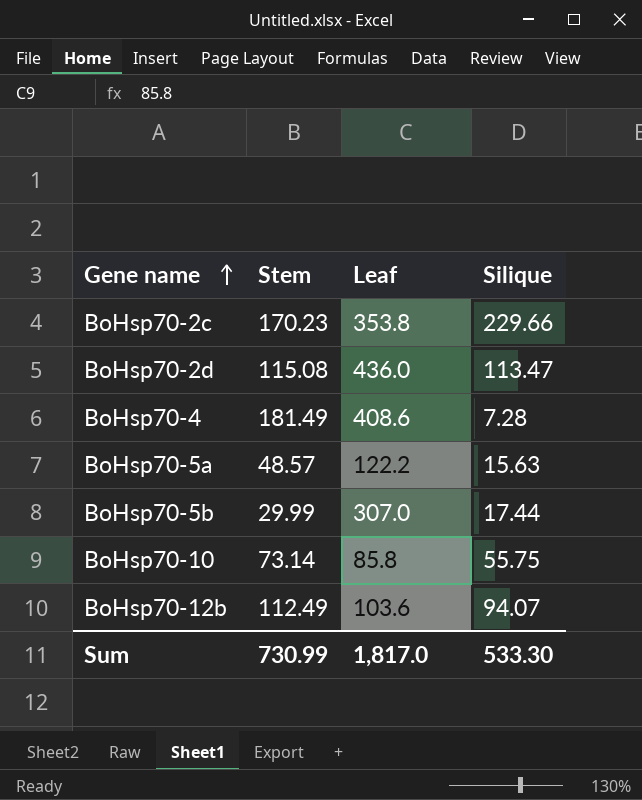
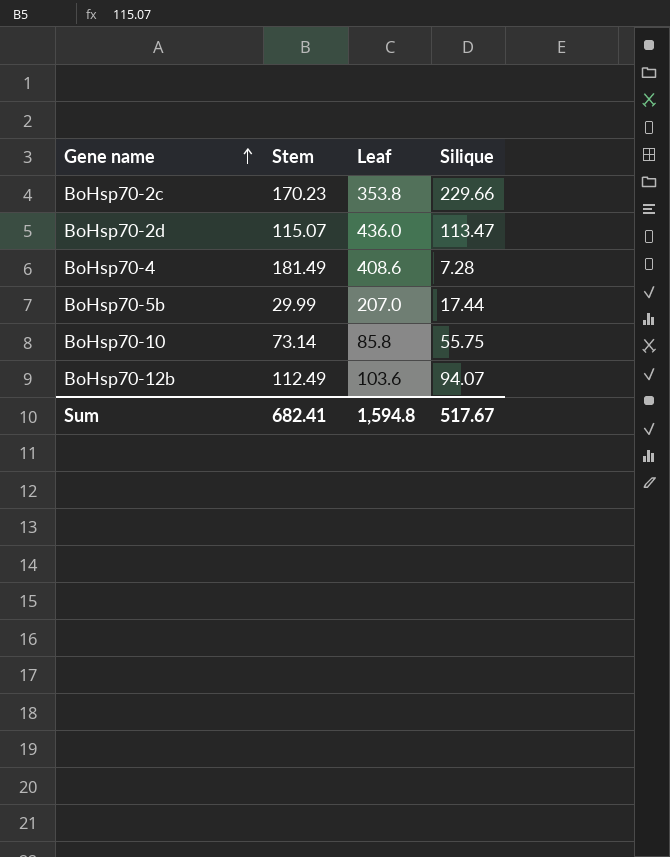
row BoHsp70-5a: 48.57 | 122.2 | 15.63 -> none
BoHsp70-2d | Stem: 115.08 -> 115.07
BoHsp70-5b | Leaf: 307.0 -> 207.0
Sum | Stem: 730.99 -> 682.41
Sum | Leaf: 1,817.0 -> 1,594.8
Sum | Silique: 533.30 -> 517.67

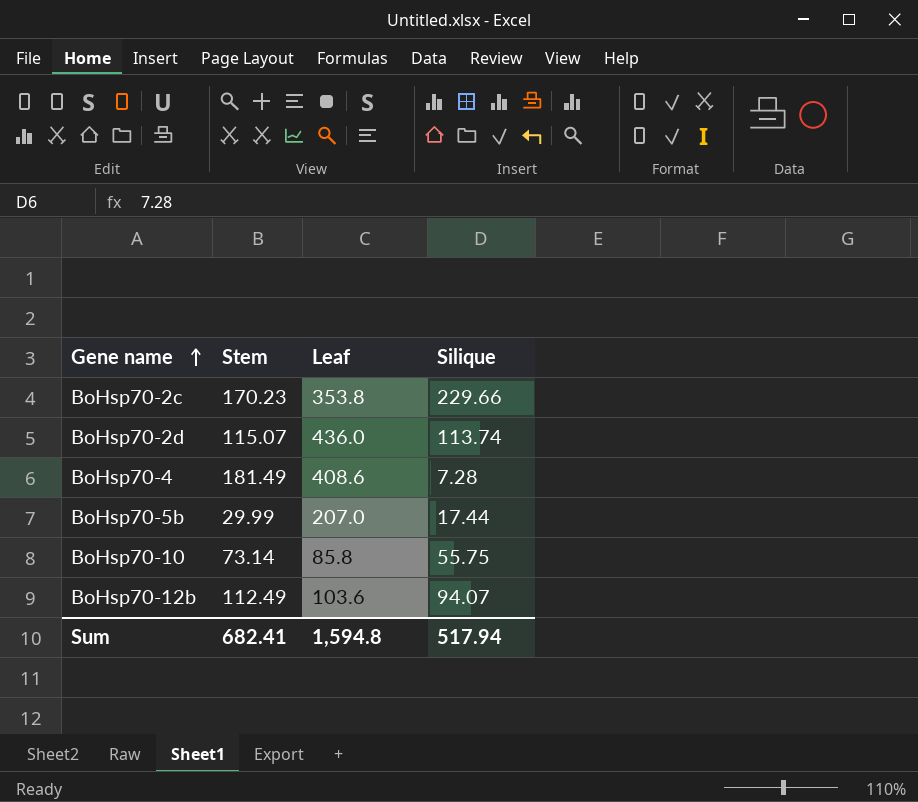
BoHsp70-2d | Silique: 113.47 -> 113.74
Sum | Silique: 517.67 -> 517.94

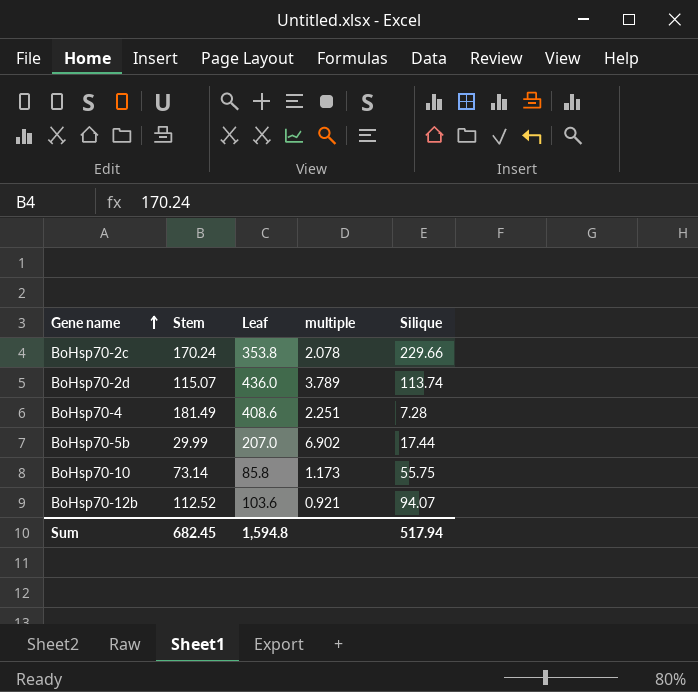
column multiple | formula: none -> [Leaf] / [Stem]
BoHsp70-2c | Stem: 170.23 -> 170.24
BoHsp70-12b | Stem: 112.49 -> 112.52
Sum | Stem: 682.41 -> 682.45

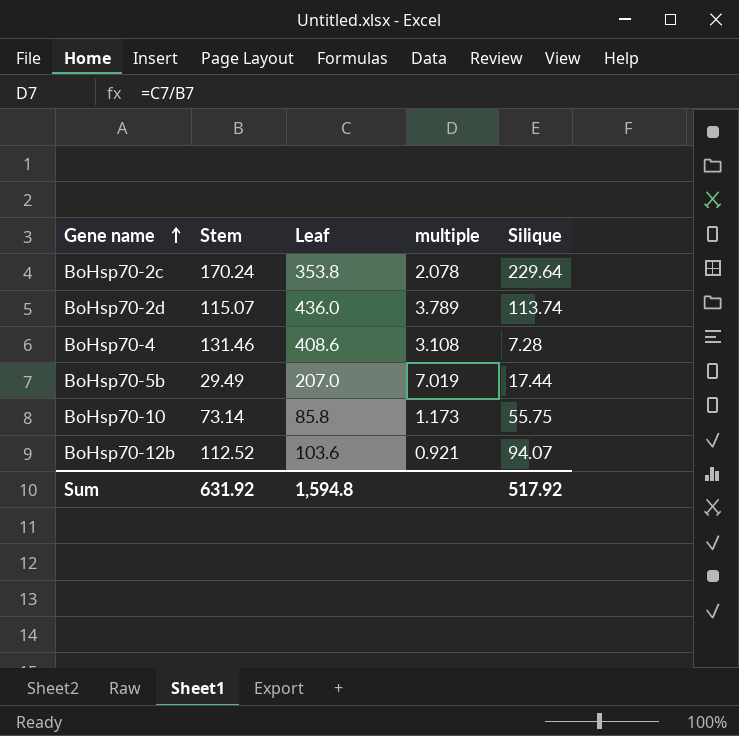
BoHsp70-2c | Silique: 229.66 -> 229.64
BoHsp70-4 | Stem: 181.49 -> 131.46
BoHsp70-4 | multiple: 2.251 -> 3.108
BoHsp70-5b | Stem: 29.99 -> 29.49
BoHsp70-5b | multiple: 6.902 -> 7.019
Sum | Stem: 682.45 -> 631.92
Sum | Silique: 517.94 -> 517.92

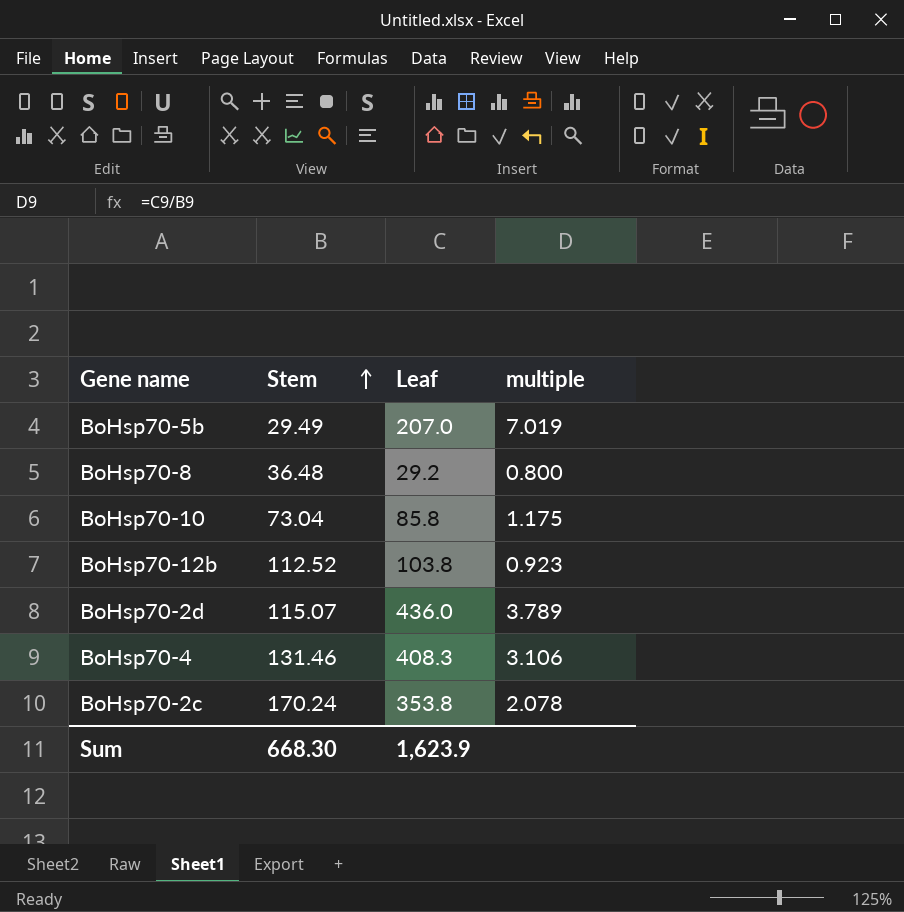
row order: Gene name ascending -> Stem ascending
column Silique | position: 5 -> none
row BoHsp70-8: none -> 36.48 | 29.2 | 0.800
BoHsp70-10 | Stem: 73.14 -> 73.04
BoHsp70-10 | multiple: 1.173 -> 1.175
BoHsp70-12b | Leaf: 103.6 -> 103.8
BoHsp70-12b | multiple: 0.921 -> 0.923
BoHsp70-4 | Leaf: 408.6 -> 408.3
BoHsp70-4 | multiple: 3.108 -> 3.106
Sum | Stem: 631.92 -> 668.30
Sum | Leaf: 1,594.8 -> 1,623.9

